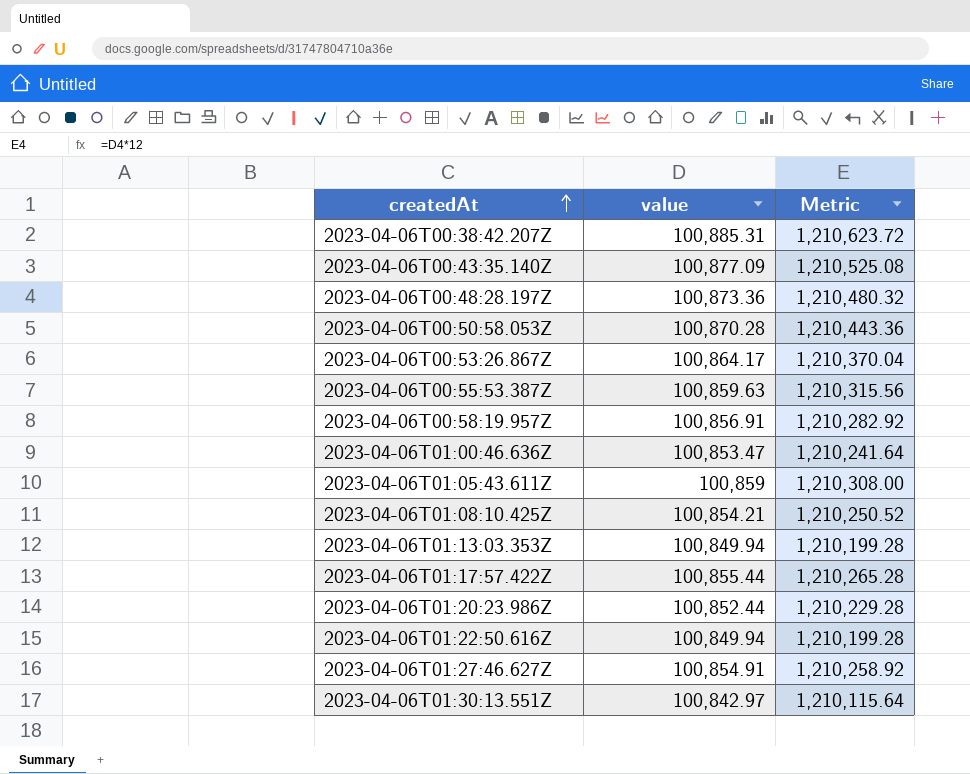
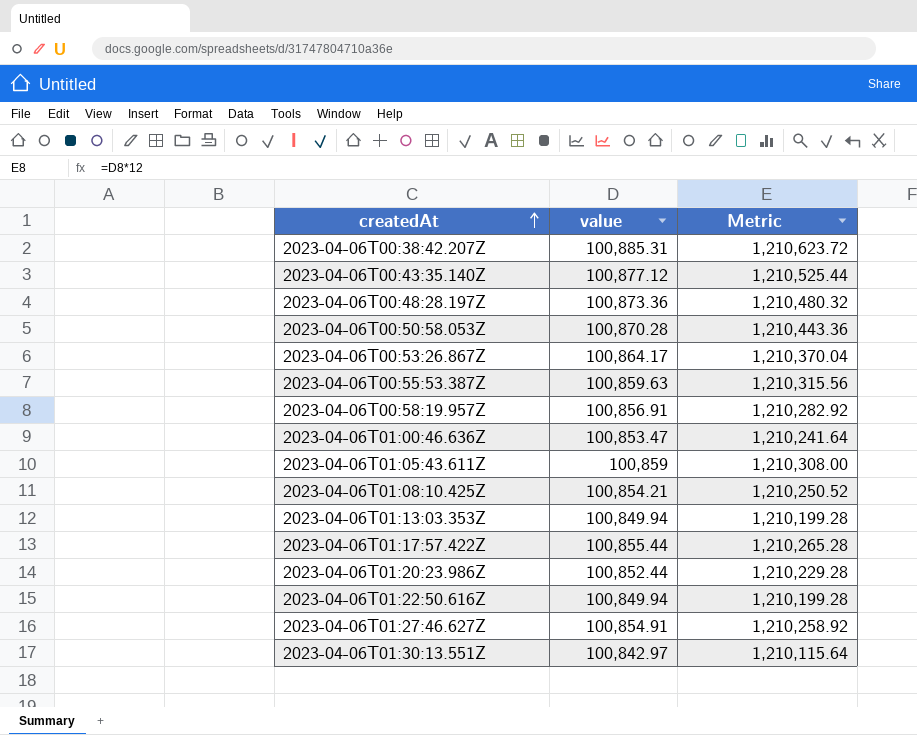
2023-04-06T00:43:35.140Z | value: 100,877.09 -> 100,877.12
2023-04-06T00:43:35.140Z | Metric: 1,210,525.08 -> 1,210,525.44

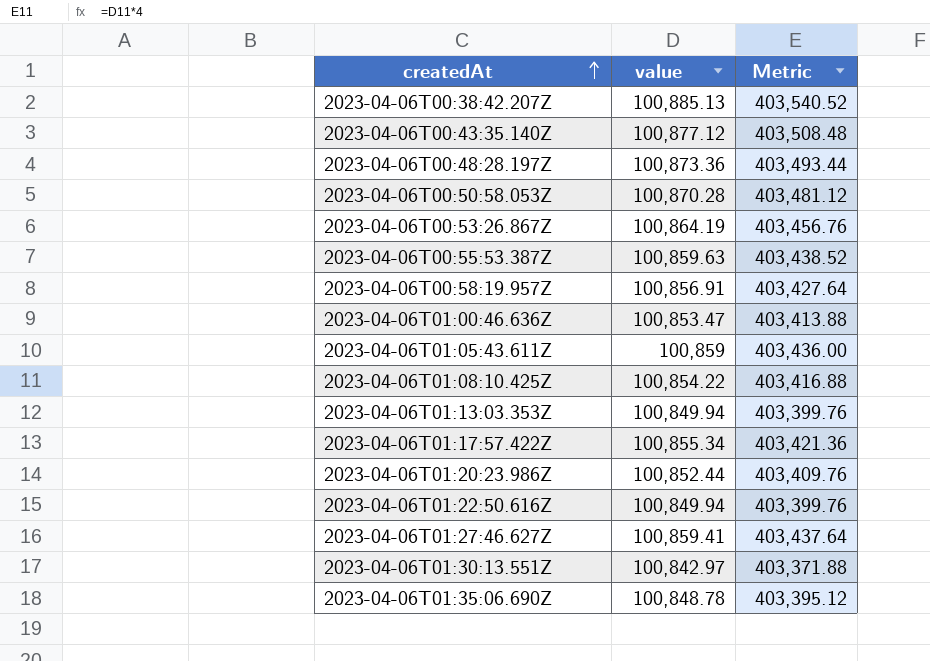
column Metric | formula: [value] * 12 -> [value] * 4
2023-04-06T00:38:42.207Z | value: 100,885.31 -> 100,885.13
2023-04-06T00:53:26.867Z | value: 100,864.17 -> 100,864.19
2023-04-06T01:08:10.425Z | value: 100,854.21 -> 100,854.22
2023-04-06T01:17:57.422Z | value: 100,855.44 -> 100,855.34
2023-04-06T01:27:46.627Z | value: 100,854.91 -> 100,859.41
row 2023-04-06T01:35:06.690Z: none -> 100,848.78 | 403,395.12

